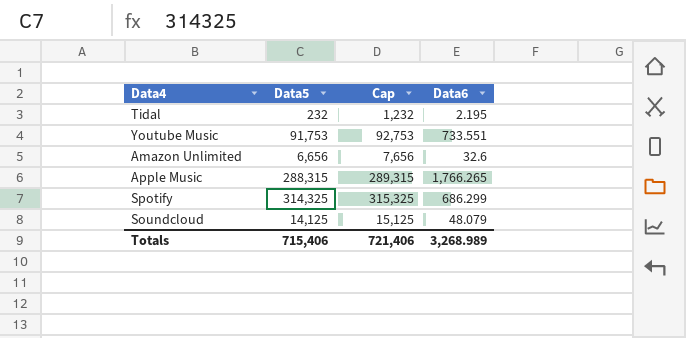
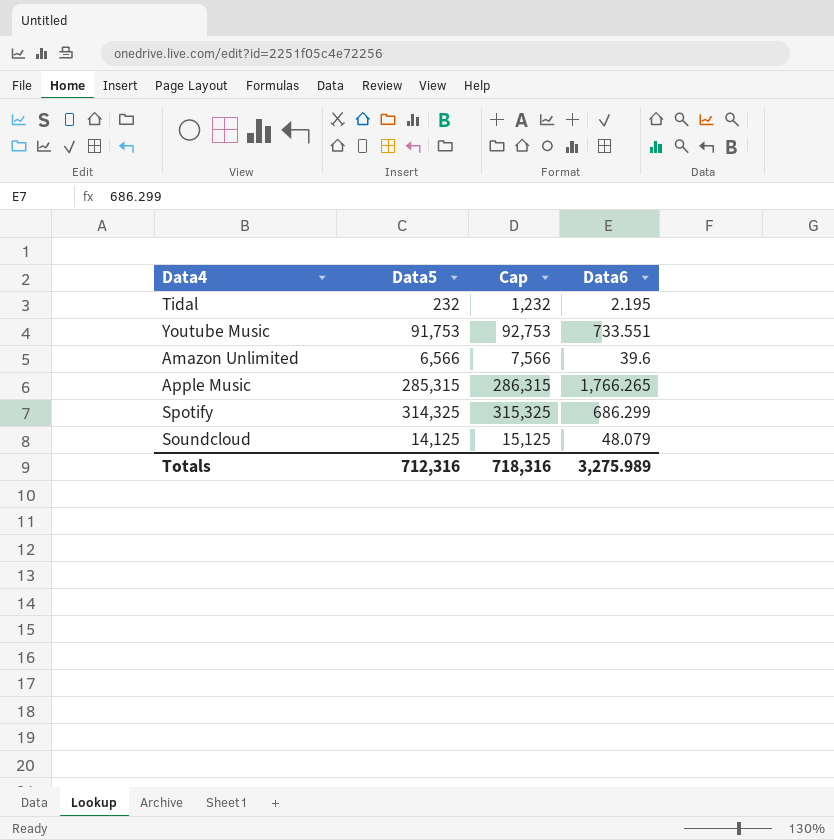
Amazon Unlimited | Data5: 6,656 -> 6,566
Amazon Unlimited | Cap: 7,656 -> 7,566
Amazon Unlimited | Data6: 32.6 -> 39.6
Apple Music | Data5: 288,315 -> 285,315
Apple Music | Cap: 289,315 -> 286,315
Totals | Data5: 715,406 -> 712,316
Totals | Cap: 721,406 -> 718,316
Totals | Data6: 3,268.989 -> 3,275.989

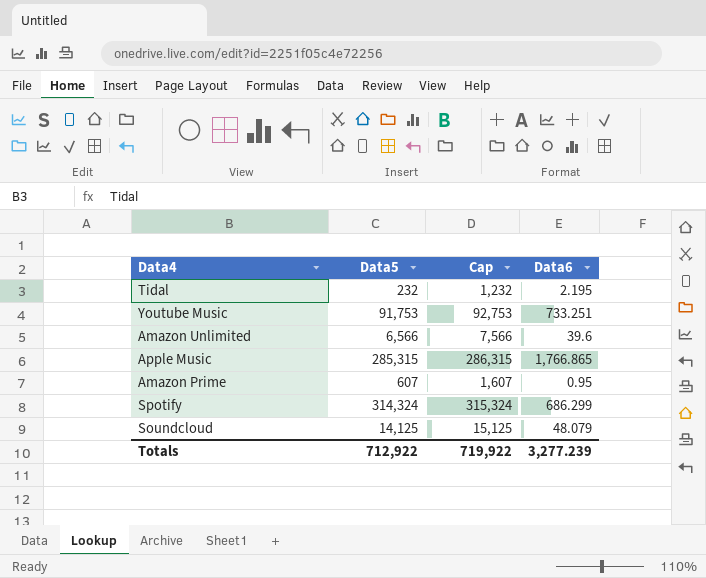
Youtube Music | Data6: 733.551 -> 733.251
Apple Music | Data6: 1,766.265 -> 1,766.865
row Amazon Prime: none -> 607 | 1,607 | 0.95
Spotify | Data5: 314,325 -> 314,324
Spotify | Cap: 315,325 -> 315,324
Totals | Data5: 712,316 -> 712,922
Totals | Cap: 718,316 -> 719,922
Totals | Data6: 3,275.989 -> 3,277.239

